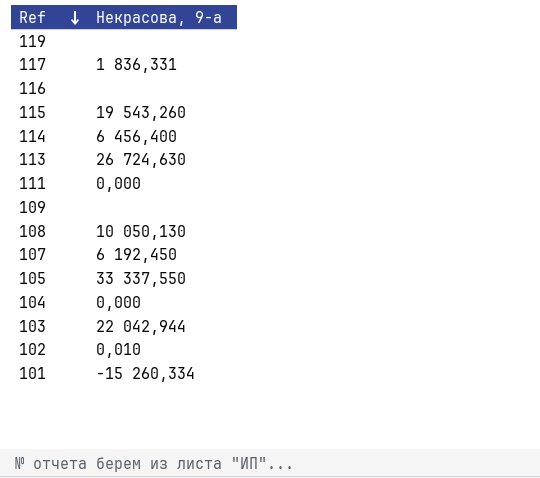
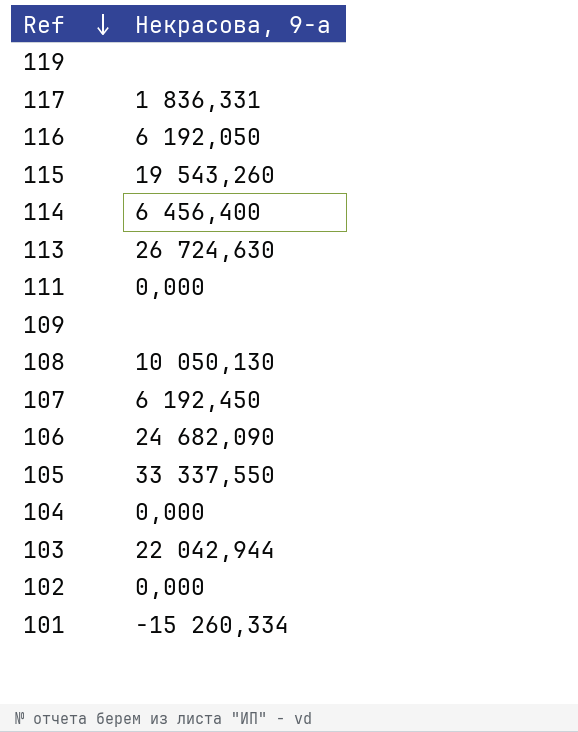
116 | Некрасова, 9-а: none -> 6 192,050
row 106: none -> 24 682,090
102 | Некрасова, 9-а: 0,010 -> 0,000

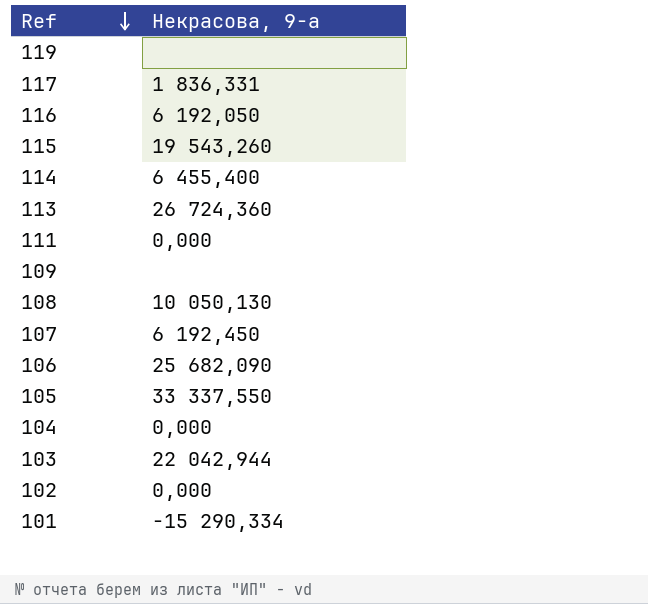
114 | Некрасова, 9-а: 6 456,400 -> 6 455,400
113 | Некрасова, 9-а: 26 724,630 -> 26 724,360
106 | Некрасова, 9-а: 24 682,090 -> 25 682,090
101 | Некрасова, 9-а: -15 260,334 -> -15 290,334

